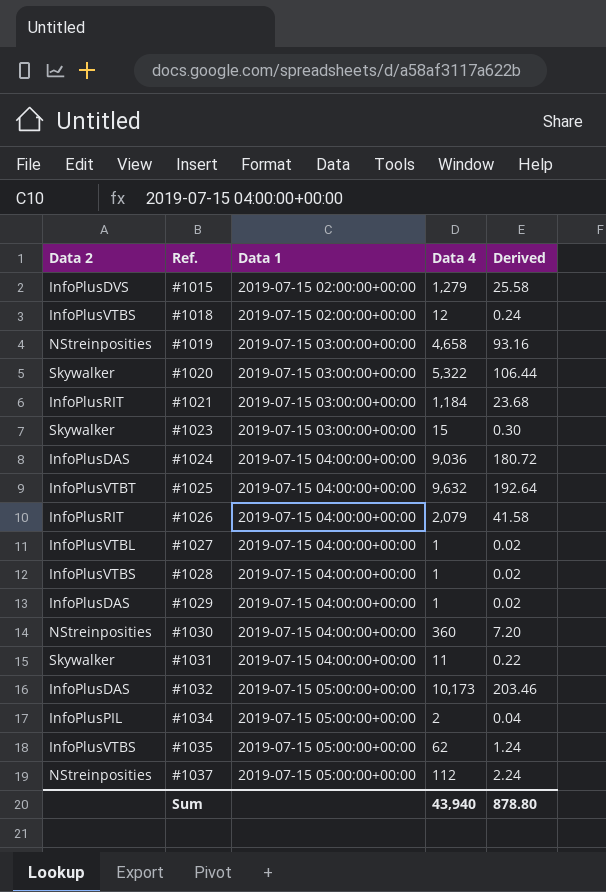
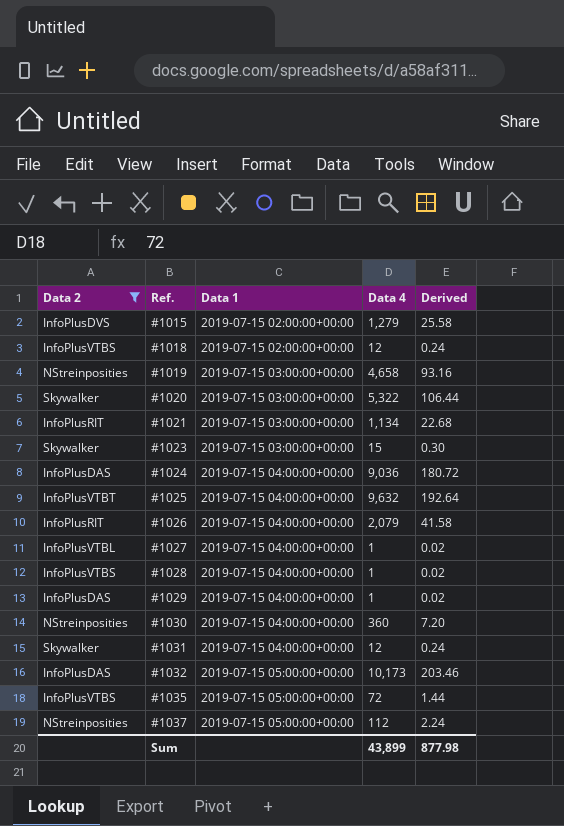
filter: none -> Data 2 != InfoPlusPIL
#1021 | Data 4: 1,184 -> 1,134
#1021 | Derived: 23.68 -> 22.68
#1031 | Data 4: 11 -> 12
#1031 | Derived: 0.22 -> 0.24
#1035 | Data 4: 62 -> 72
#1035 | Derived: 1.24 -> 1.44
Sum | Data 4: 43,940 -> 43,899
Sum | Derived: 878.80 -> 877.98

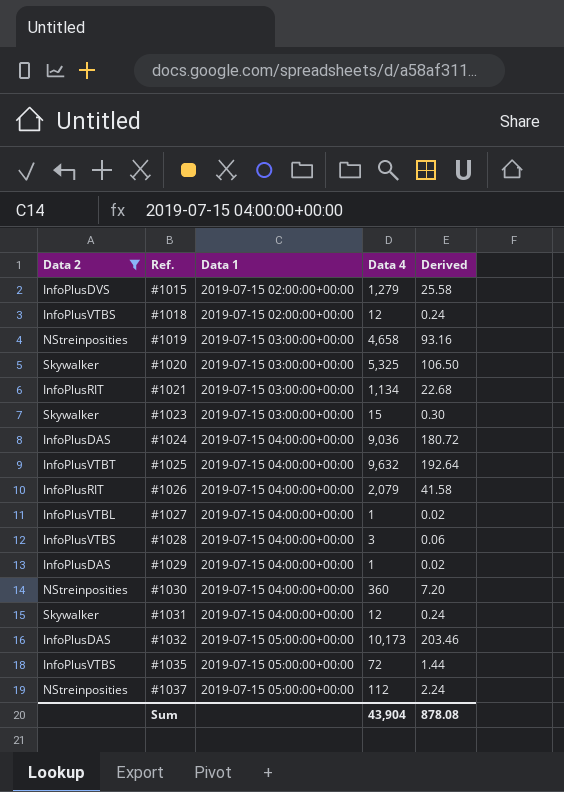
#1020 | Data 4: 5,322 -> 5,325
#1020 | Derived: 106.44 -> 106.50
#1028 | Data 4: 1 -> 3
#1028 | Derived: 0.02 -> 0.06
Sum | Data 4: 43,899 -> 43,904
Sum | Derived: 877.98 -> 878.08

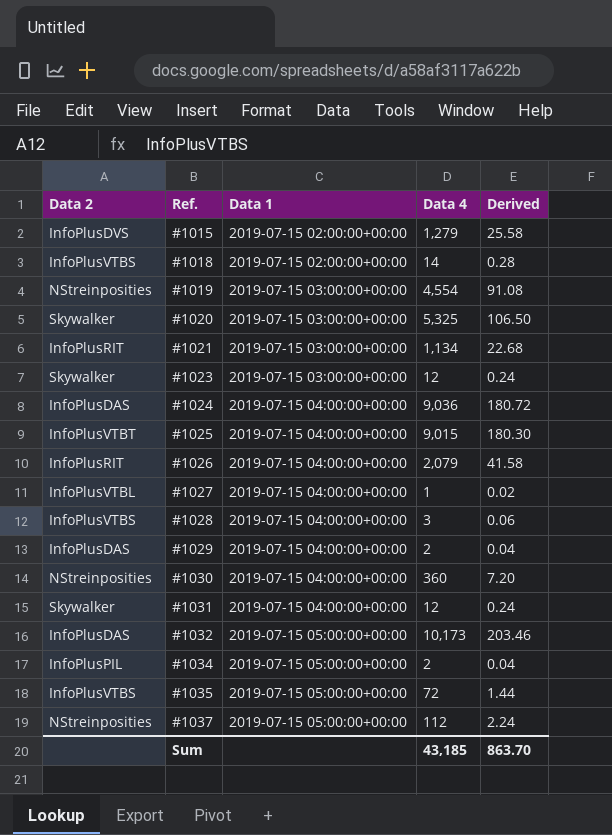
filter: Data 2 != InfoPlusPIL -> none
#1018 | Data 4: 12 -> 14
#1018 | Derived: 0.24 -> 0.28
#1019 | Data 4: 4,658 -> 4,554
#1019 | Derived: 93.16 -> 91.08
#1023 | Data 4: 15 -> 12
#1023 | Derived: 0.30 -> 0.24
#1025 | Data 4: 9,632 -> 9,015
#1025 | Derived: 192.64 -> 180.30
#1029 | Data 4: 1 -> 2
#1029 | Derived: 0.02 -> 0.04
Sum | Data 4: 43,904 -> 43,185
Sum | Derived: 878.08 -> 863.70

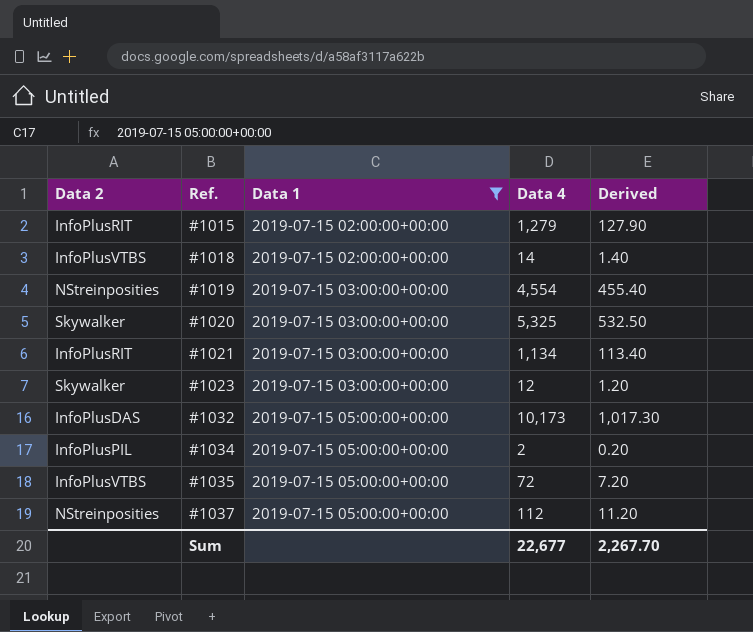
filter: none -> Data 1 != 2019-07-15 04:00:00+00:00
column Derived | formula: [Data 4] * 0.02 -> [Data 4] * 0.1
#1015 | Data 2: InfoPlusDVS -> InfoPlusRIT
Sum | Data 4: 43,185 -> 22,677
Sum | Derived: 863.70 -> 2,267.70

